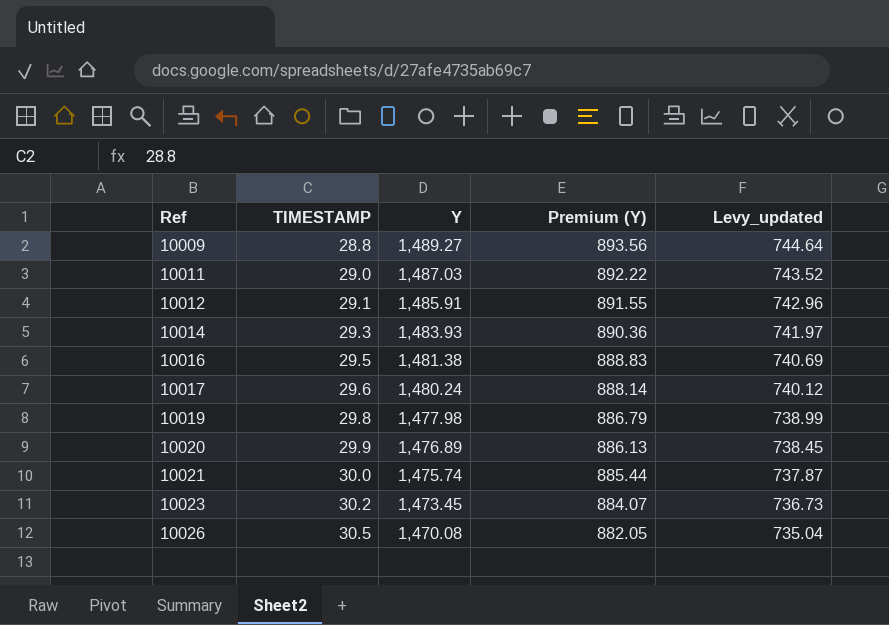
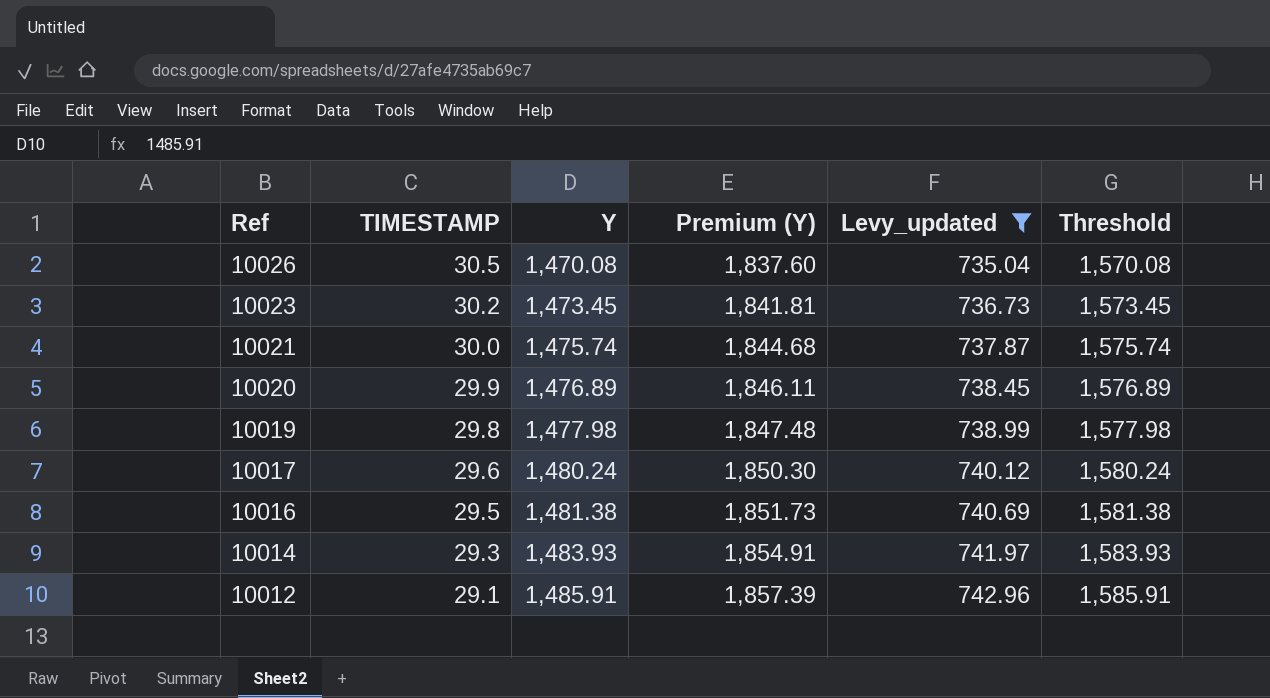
filter: none -> Levy_updated <= 742.96
row order: Ref ascending -> Ref descending
column Premium (Y) | formula: [Y] * 0.6 -> [Y] * 1.25
column Threshold | formula: none -> [Y] + 100

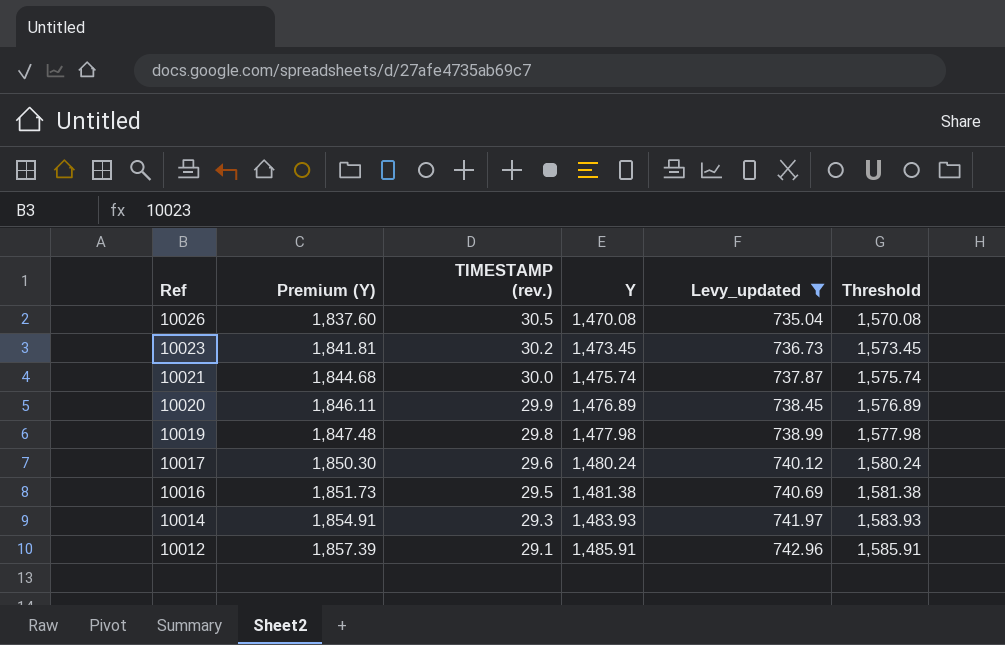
column Premium (Y) | position: 4 -> 2
column name: TIMESTAMP -> TIMESTAMP (rev.)

